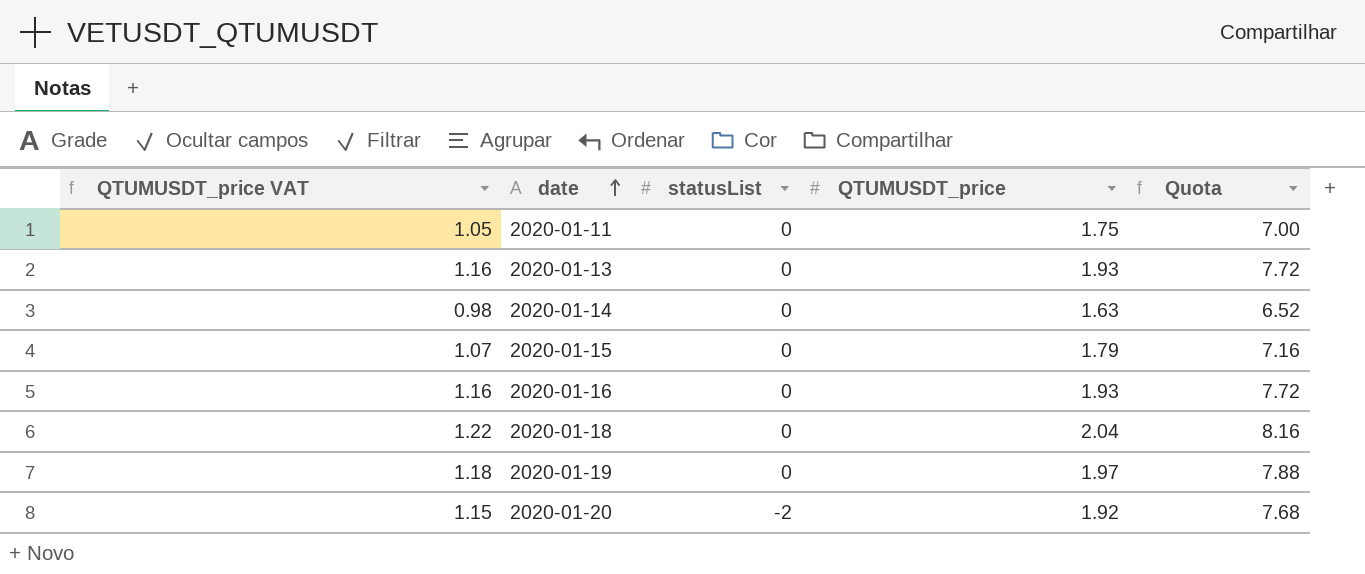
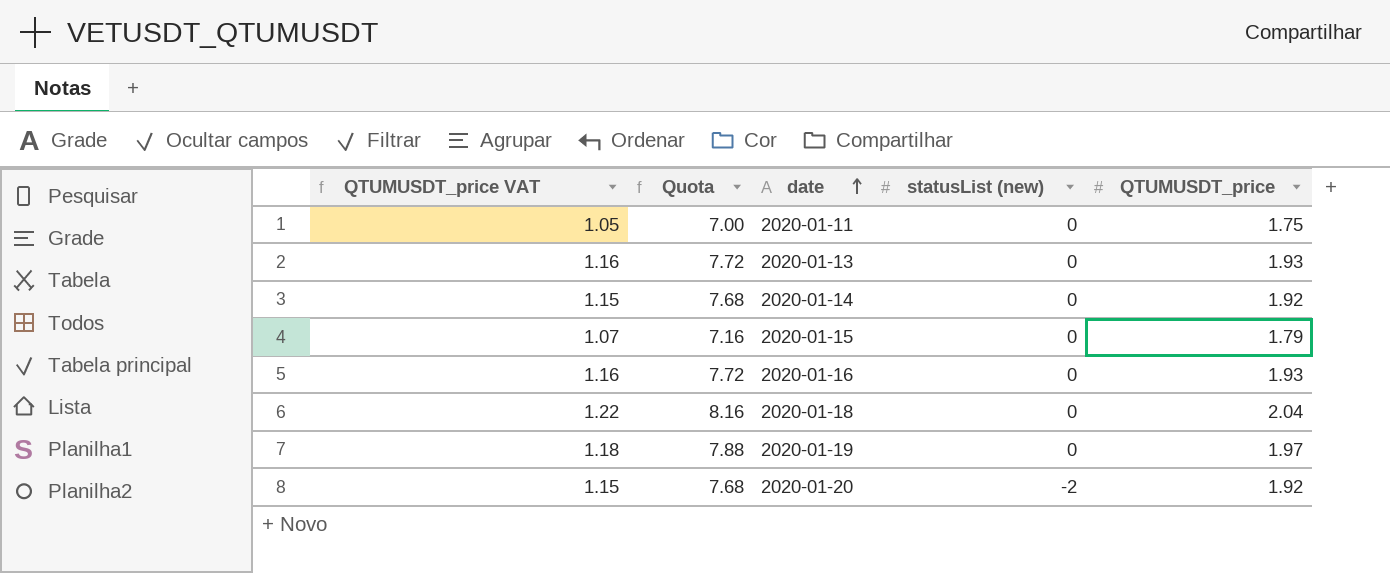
column Quota | position: 5 -> 2
column name: statusList -> statusList (new)
2020-01-14 | QTUMUSDT_price VAT: 0.98 -> 1.15
2020-01-14 | Quota: 6.52 -> 7.68
2020-01-14 | QTUMUSDT_price: 1.63 -> 1.92

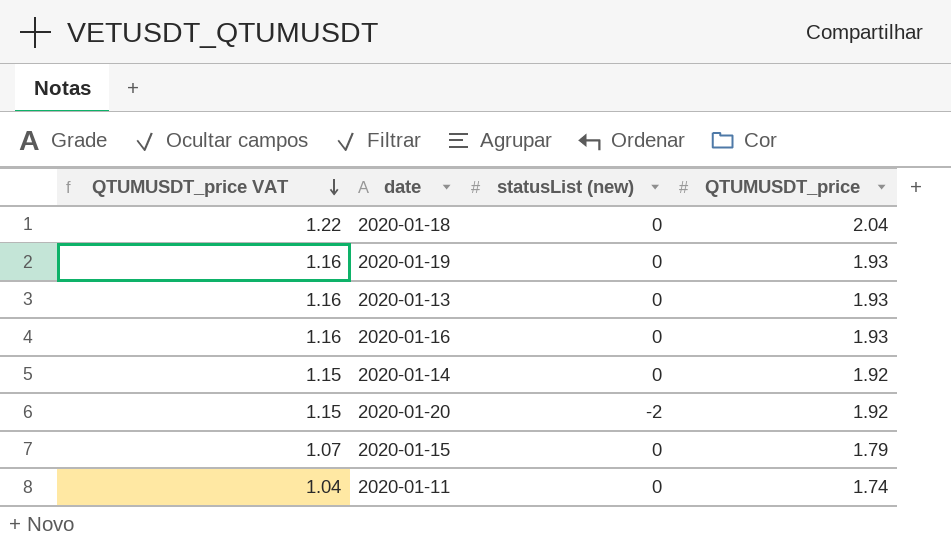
row order: date ascending -> QTUMUSDT_price VAT descending
column Quota | formula: [QTUMUSDT_price] * 4 -> none
2020-01-19 | QTUMUSDT_price VAT: 1.18 -> 1.16
2020-01-19 | QTUMUSDT_price: 1.97 -> 1.93
2020-01-11 | QTUMUSDT_price VAT: 1.05 -> 1.04
2020-01-11 | QTUMUSDT_price: 1.75 -> 1.74

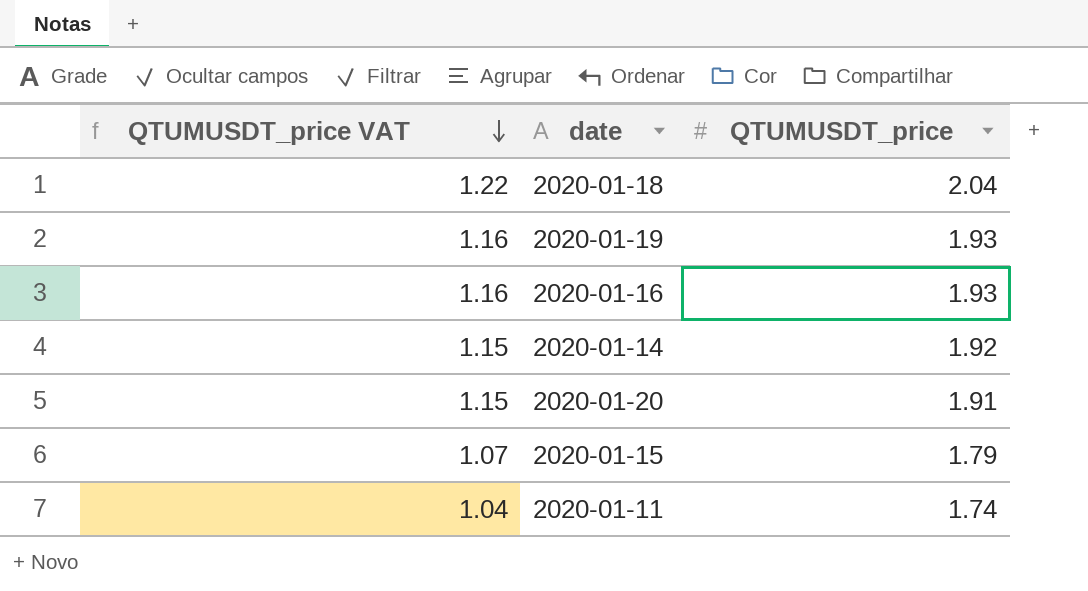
column statusList (new) | position: 3 -> none
row 2020-01-13: 1.16 | 0 | 1.93 -> none
2020-01-20 | QTUMUSDT_price: 1.92 -> 1.91

